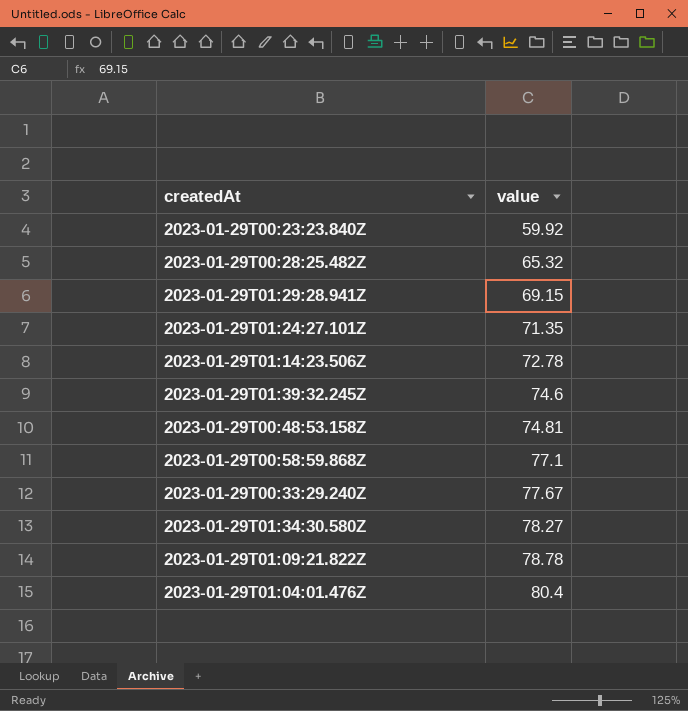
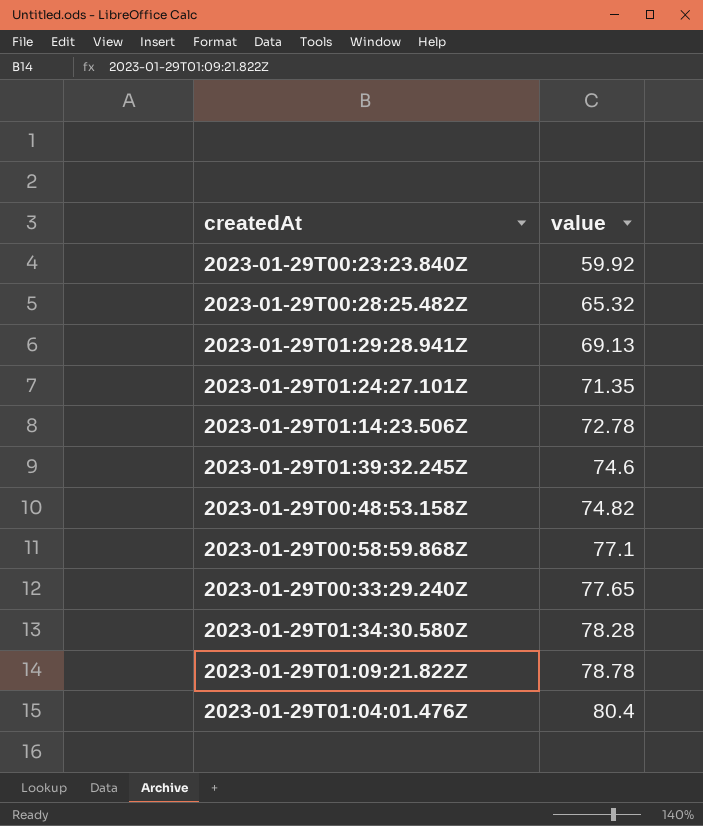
2023-01-29T01:29:28.941Z | value: 69.15 -> 69.13
2023-01-29T00:48:53.158Z | value: 74.81 -> 74.82
2023-01-29T00:33:29.240Z | value: 77.67 -> 77.65
2023-01-29T01:34:30.580Z | value: 78.27 -> 78.28

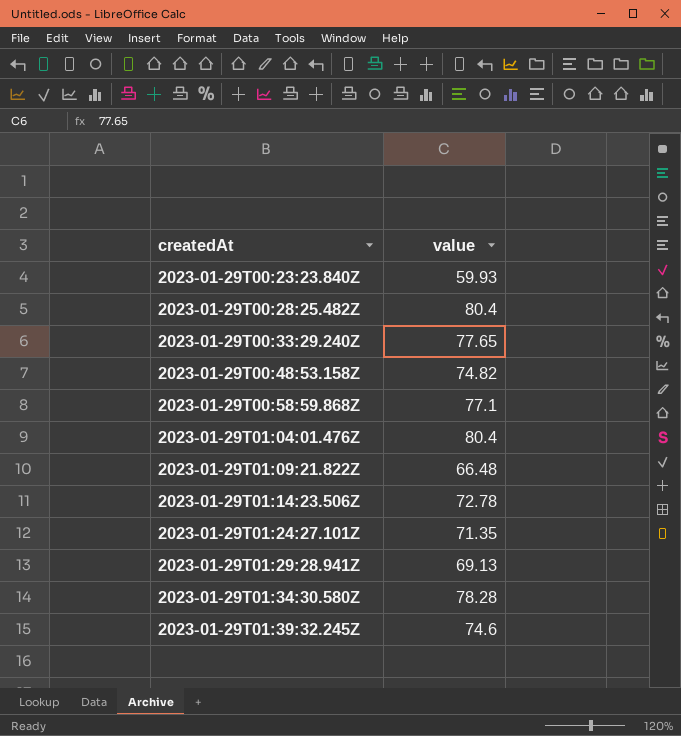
row order: value ascending -> createdAt ascending
2023-01-29T00:23:23.840Z | value: 59.92 -> 59.93
2023-01-29T00:28:25.482Z | value: 65.32 -> 80.4
2023-01-29T01:09:21.822Z | value: 78.78 -> 66.48

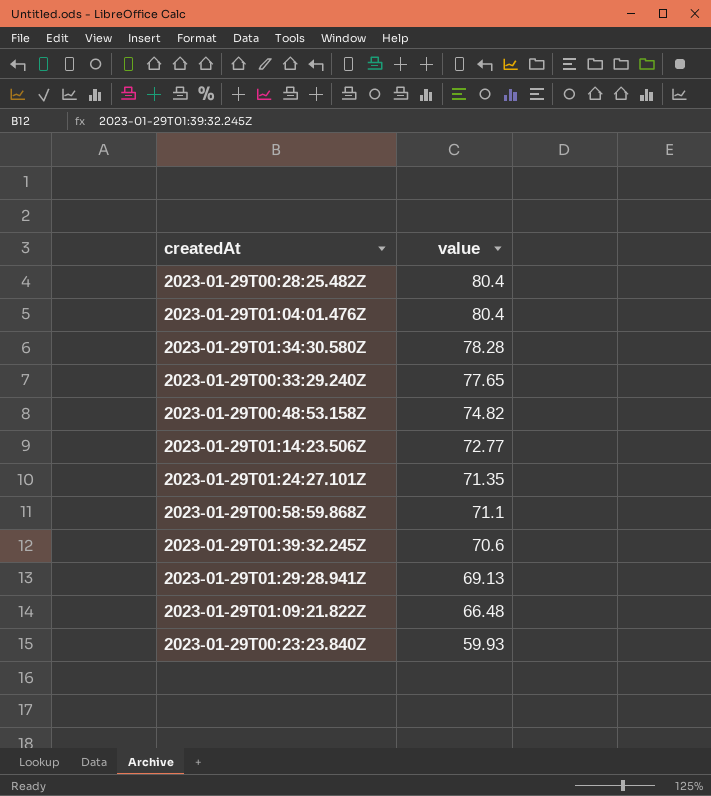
row order: createdAt ascending -> value descending
2023-01-29T01:14:23.506Z | value: 72.78 -> 72.77
2023-01-29T00:58:59.868Z | value: 77.1 -> 71.1
2023-01-29T01:39:32.245Z | value: 74.6 -> 70.6

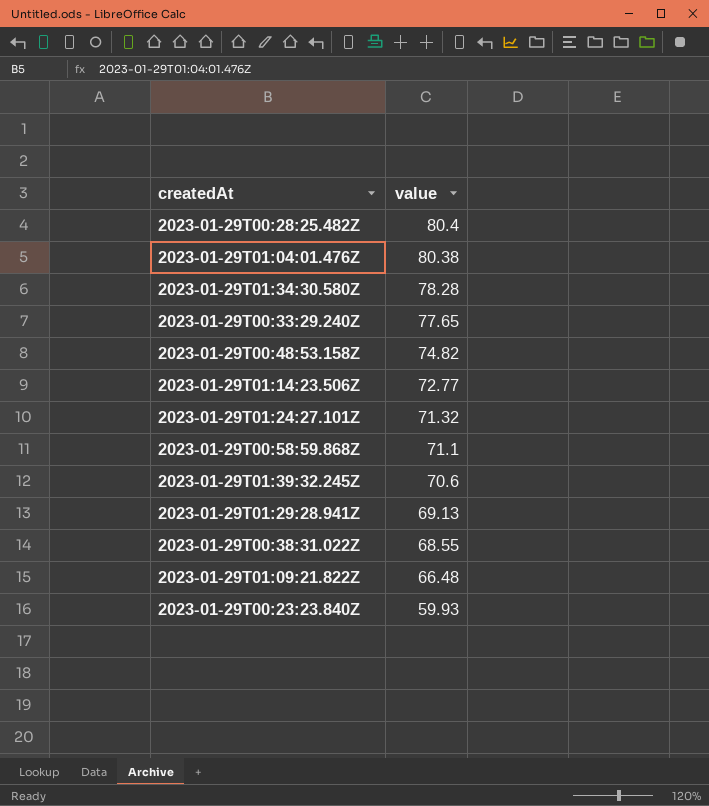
2023-01-29T01:04:01.476Z | value: 80.4 -> 80.38
2023-01-29T01:24:27.101Z | value: 71.35 -> 71.32
row 2023-01-29T00:38:31.022Z: none -> 68.55

